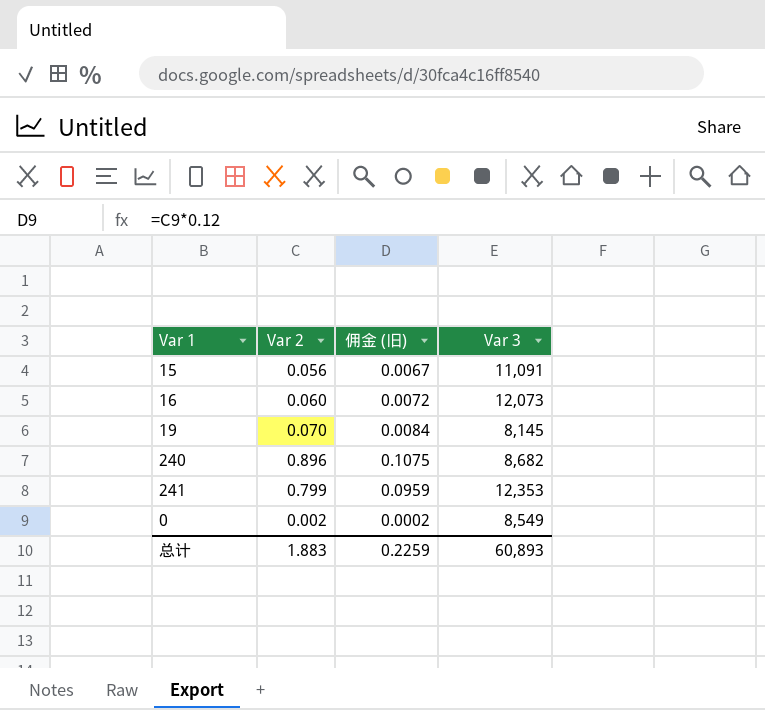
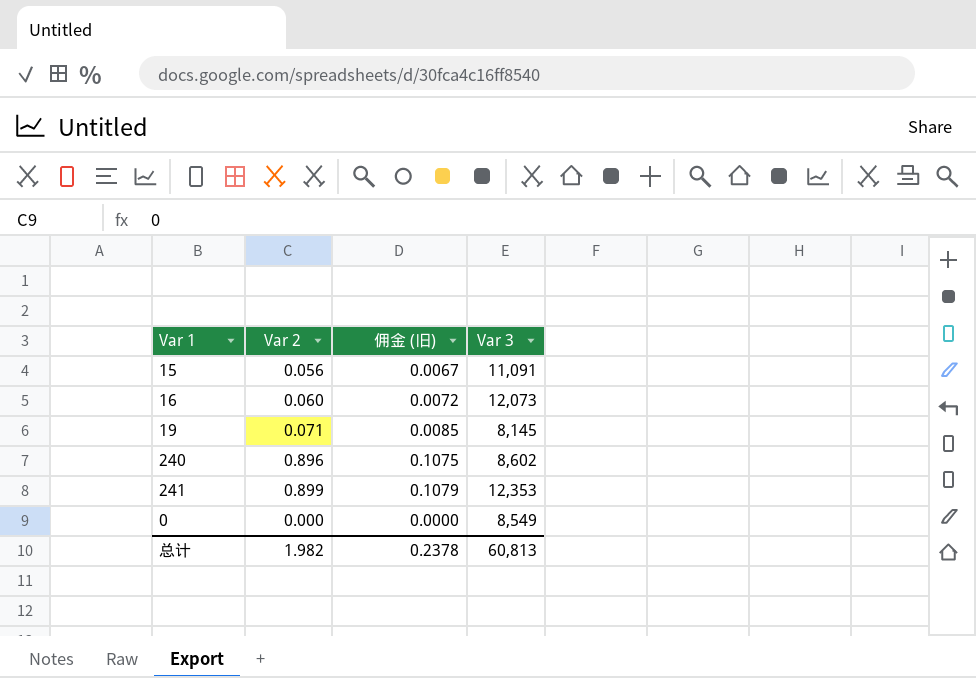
19 | Var 2: 0.070 -> 0.071
19 | 佣金 (旧): 0.0084 -> 0.0085
240 | Var 3: 8,682 -> 8,602
241 | Var 2: 0.799 -> 0.899
241 | 佣金 (旧): 0.0959 -> 0.1079
0 | Var 2: 0.002 -> 0.000
0 | 佣金 (旧): 0.0002 -> 0.0000
总计 | Var 2: 1.883 -> 1.982
总计 | 佣金 (旧): 0.2259 -> 0.2378
总计 | Var 3: 60,893 -> 60,813

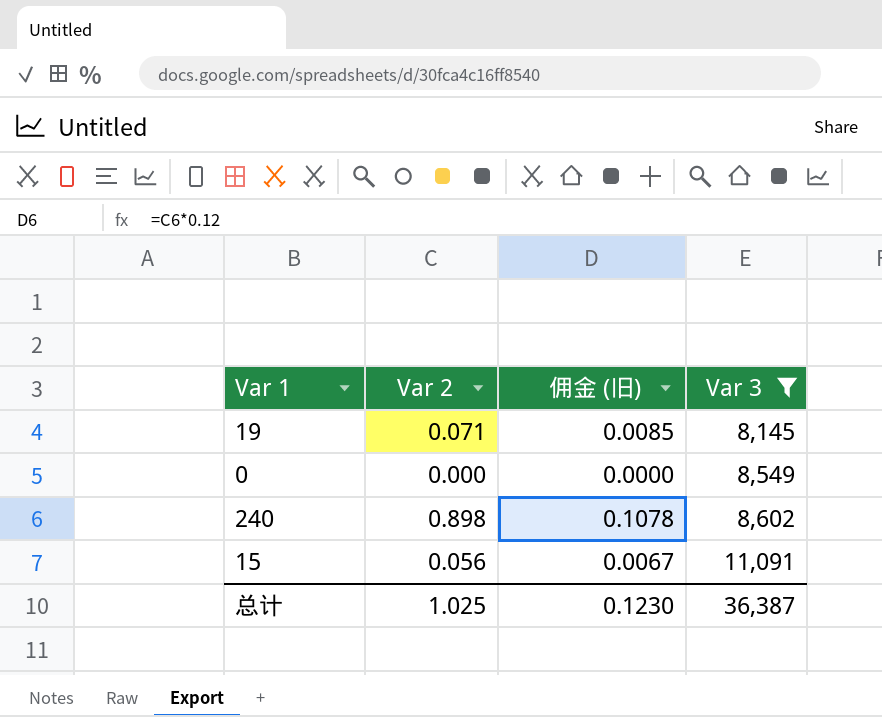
filter: none -> Var 3 <= 11,091
row order: none -> Var 3 ascending
240 | Var 2: 0.896 -> 0.898
240 | 佣金 (旧): 0.1075 -> 0.1078
总计 | Var 2: 1.982 -> 1.025
总计 | 佣金 (旧): 0.2378 -> 0.1230
总计 | Var 3: 60,813 -> 36,387

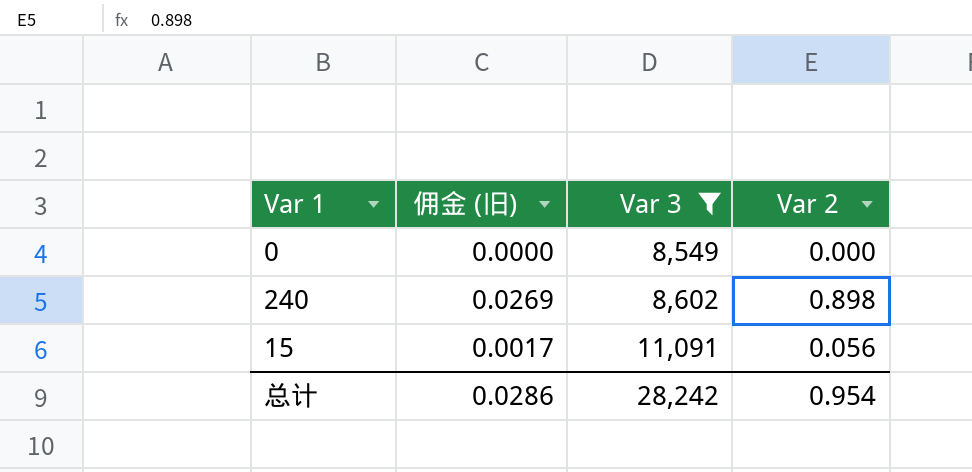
column 佣金 (旧) | formula: [Var 2] * 0.12 -> [Var 2] * 0.03
column Var 2 | position: 2 -> 4
row 19: 0.071 | 0.0085 | 8,145 -> none
总计 | 佣金 (旧): 0.1230 -> 0.0286
总计 | Var 3: 36,387 -> 28,242
总计 | Var 2: 1.025 -> 0.954

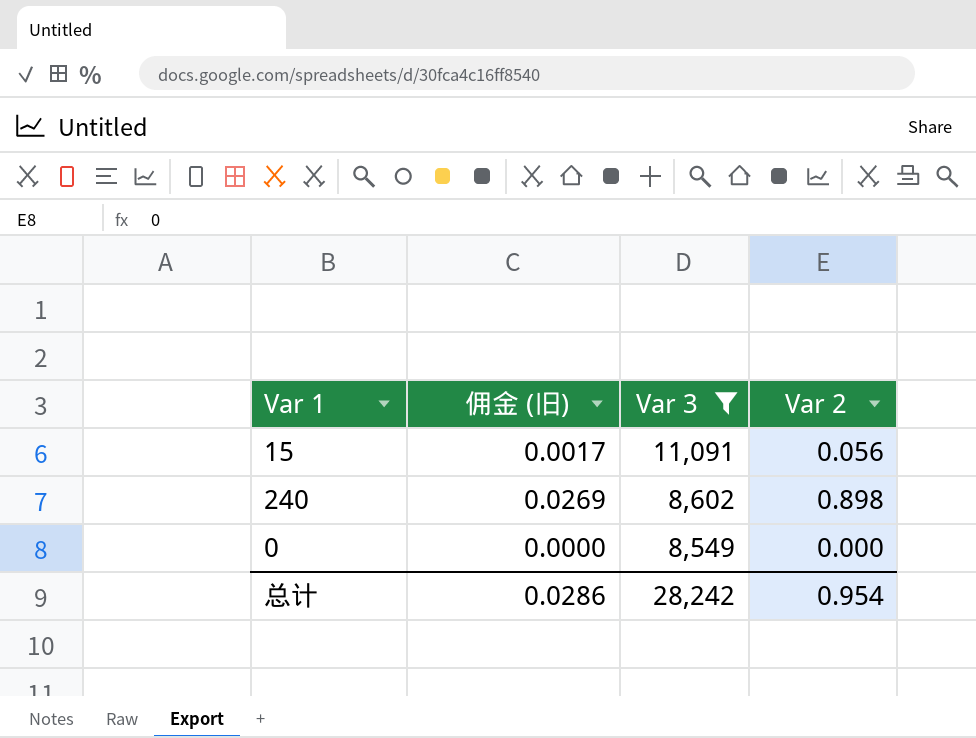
row order: Var 3 ascending -> Var 3 descending

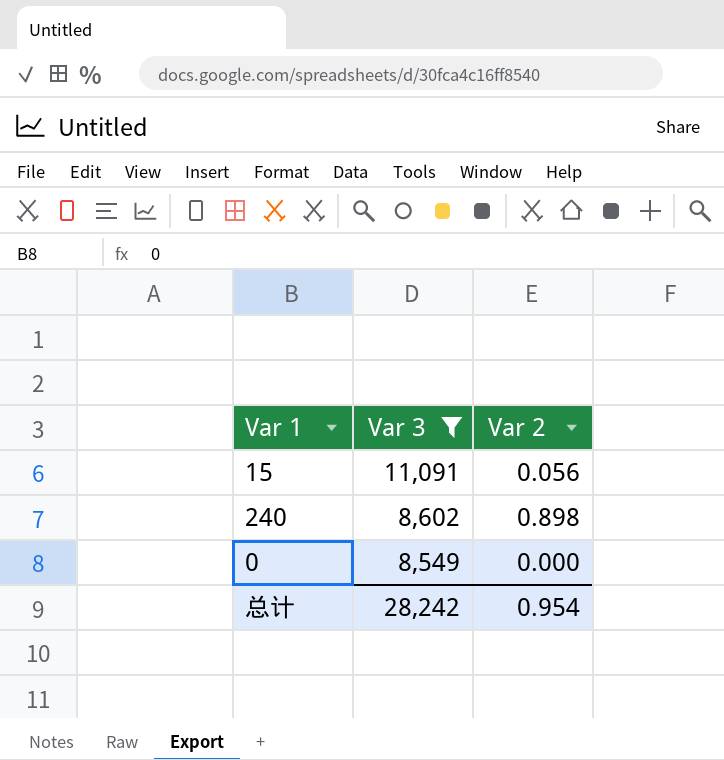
column 佣金 (旧) | formula: [Var 2] * 0.03 -> none

